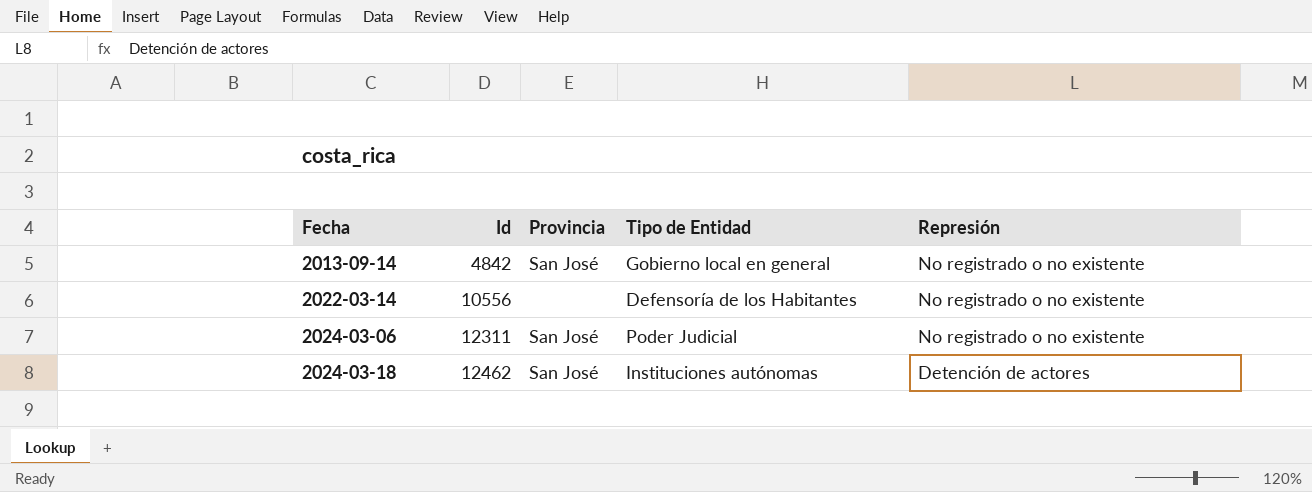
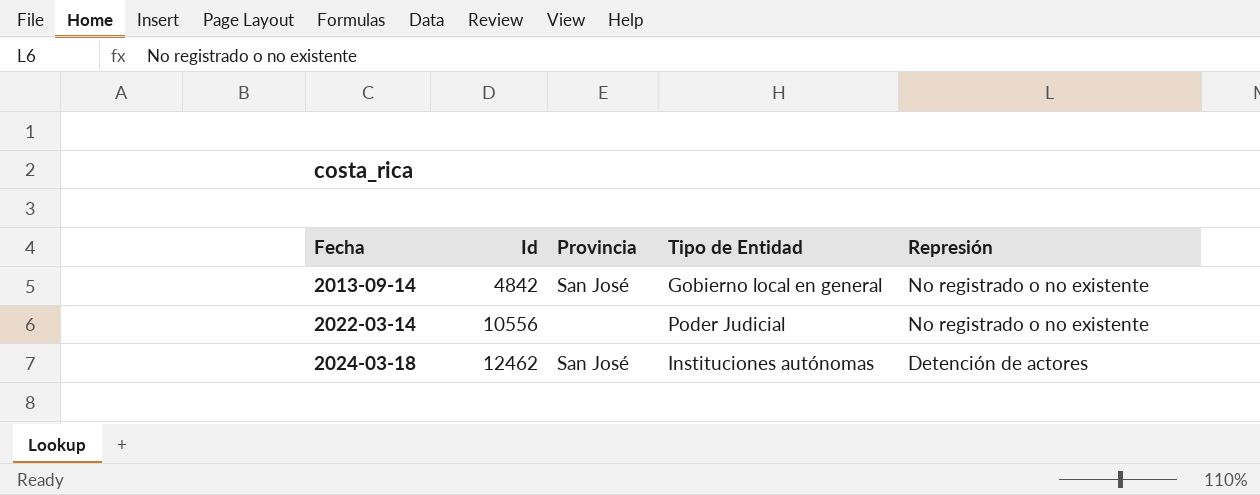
row 2024-03-06: 12311 | San José | Poder Judicial | No registrado o no existente -> none
2022-03-14 | Tipo de Entidad: Defensoría de los Habitantes -> Poder Judicial

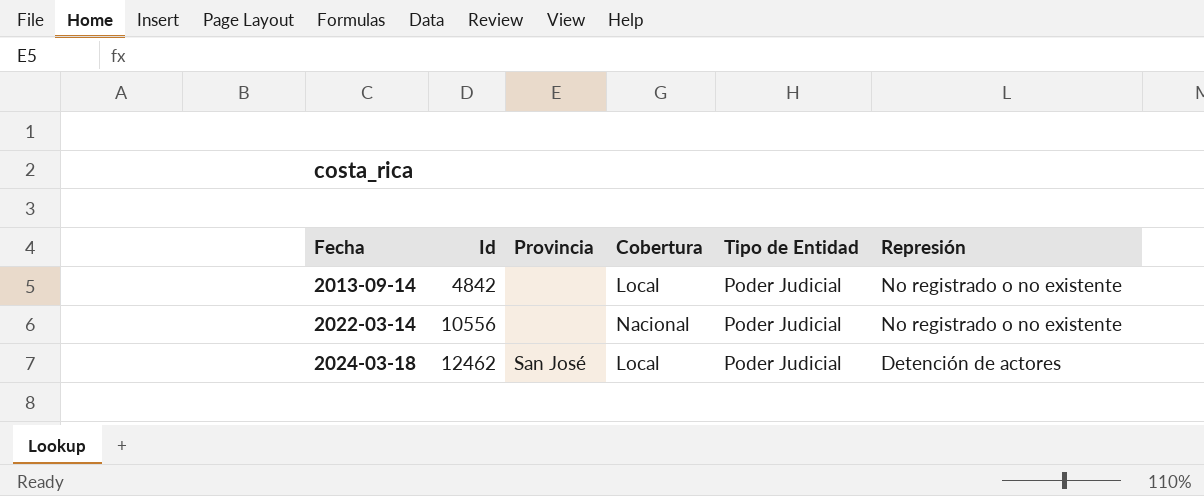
column Cobertura | position: none -> 4
2013-09-14 | Provincia: San José -> none
2013-09-14 | Tipo de Entidad: Gobierno local en general -> Poder Judicial
2024-03-18 | Tipo de Entidad: Instituciones autónomas -> Poder Judicial

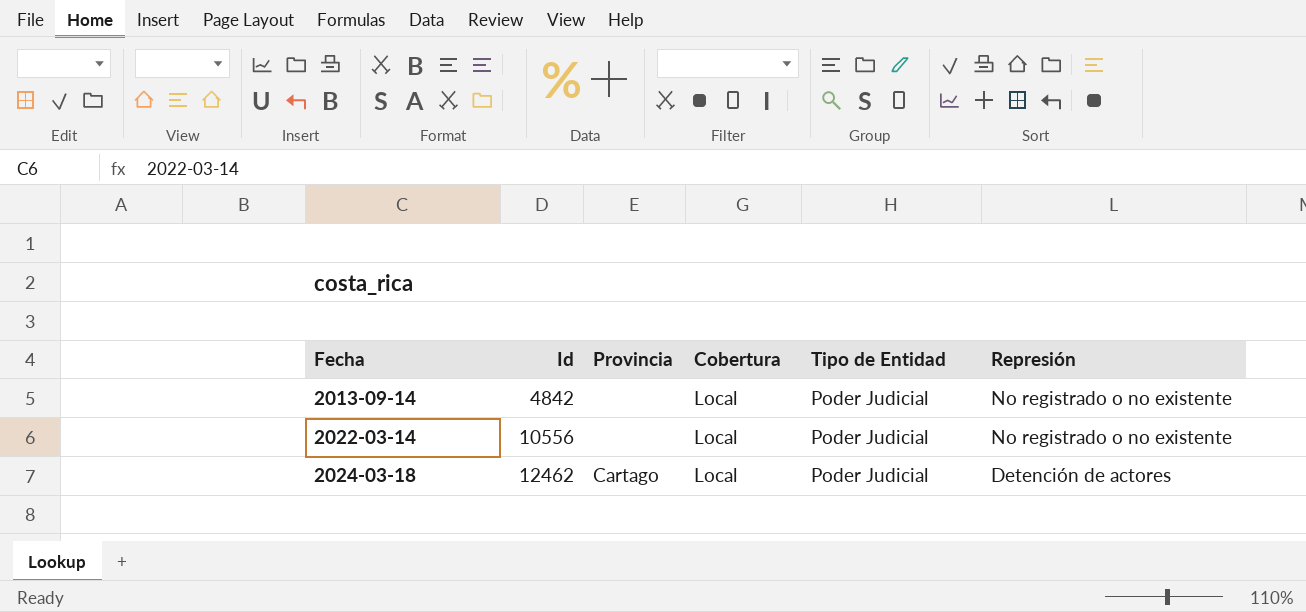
2022-03-14 | Cobertura: Nacional -> Local
2024-03-18 | Provincia: San José -> Cartago

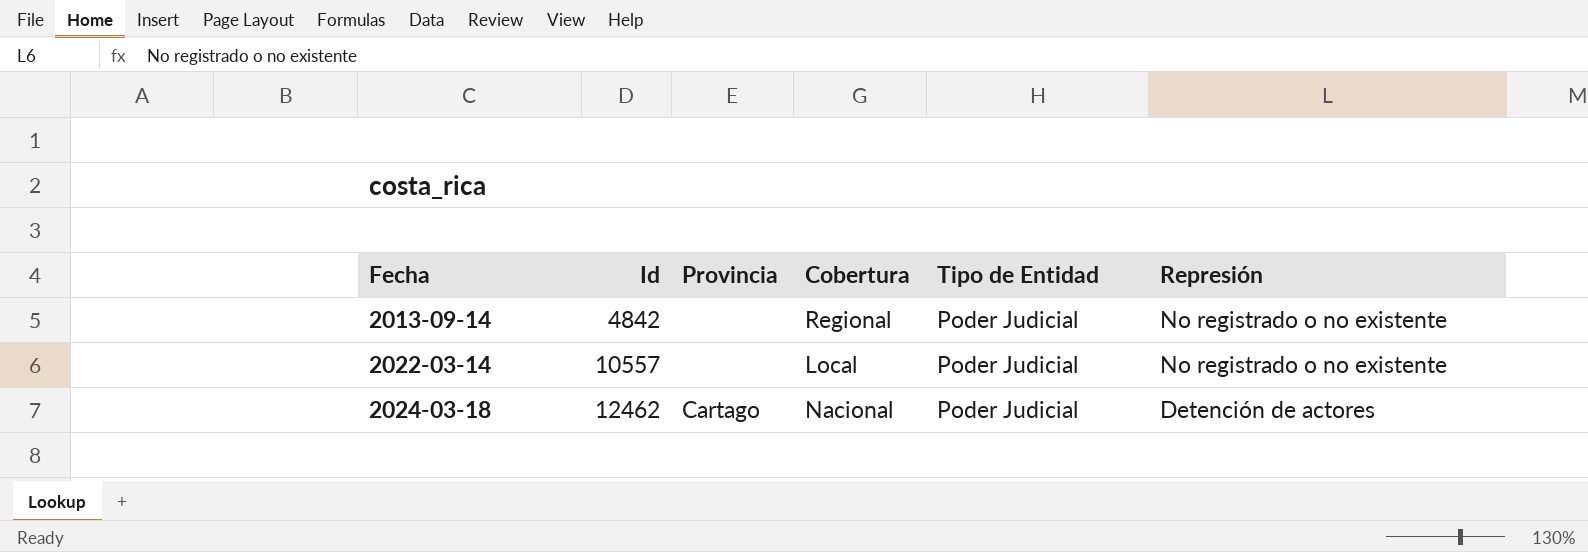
2013-09-14 | Cobertura: Local -> Regional
2022-03-14 | Id: 10556 -> 10557
2024-03-18 | Cobertura: Local -> Nacional

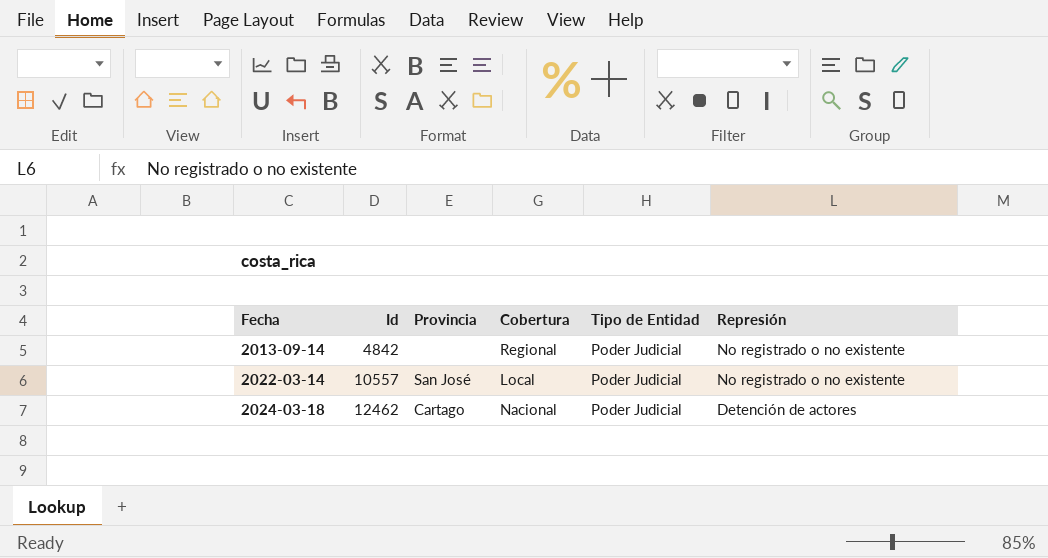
2022-03-14 | Provincia: none -> San José

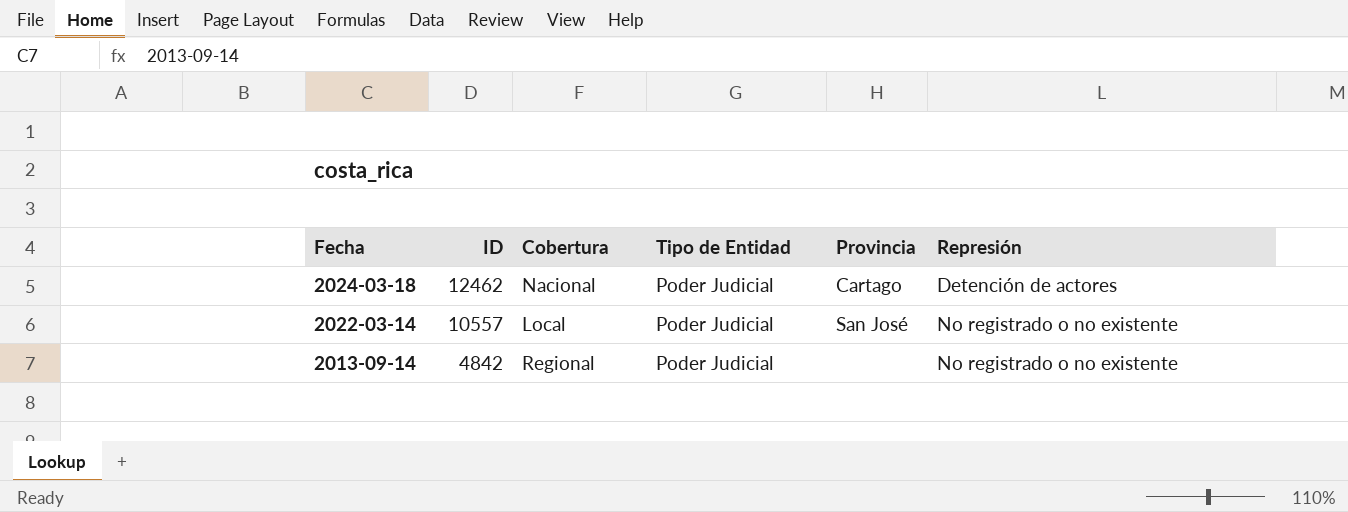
row order: Fecha ascending -> Fecha descending
column name: Id -> ID
column Provincia | position: 3 -> 5

